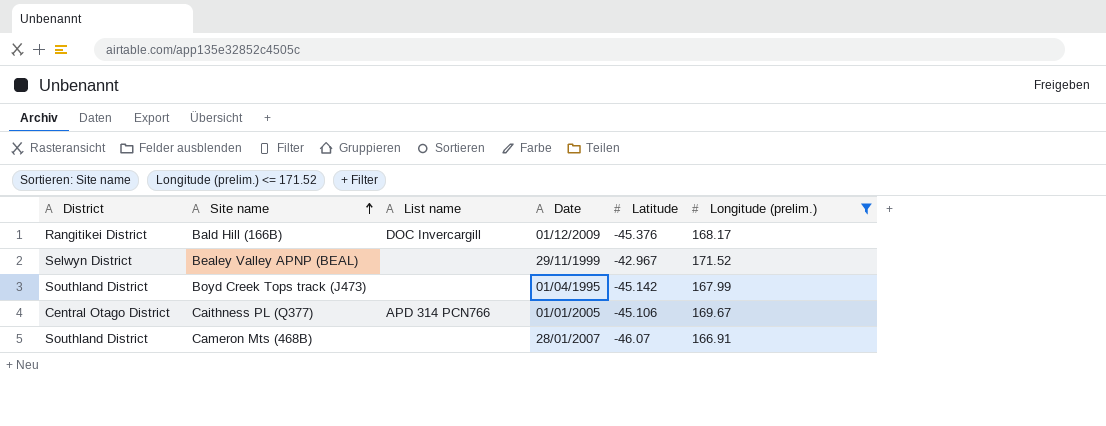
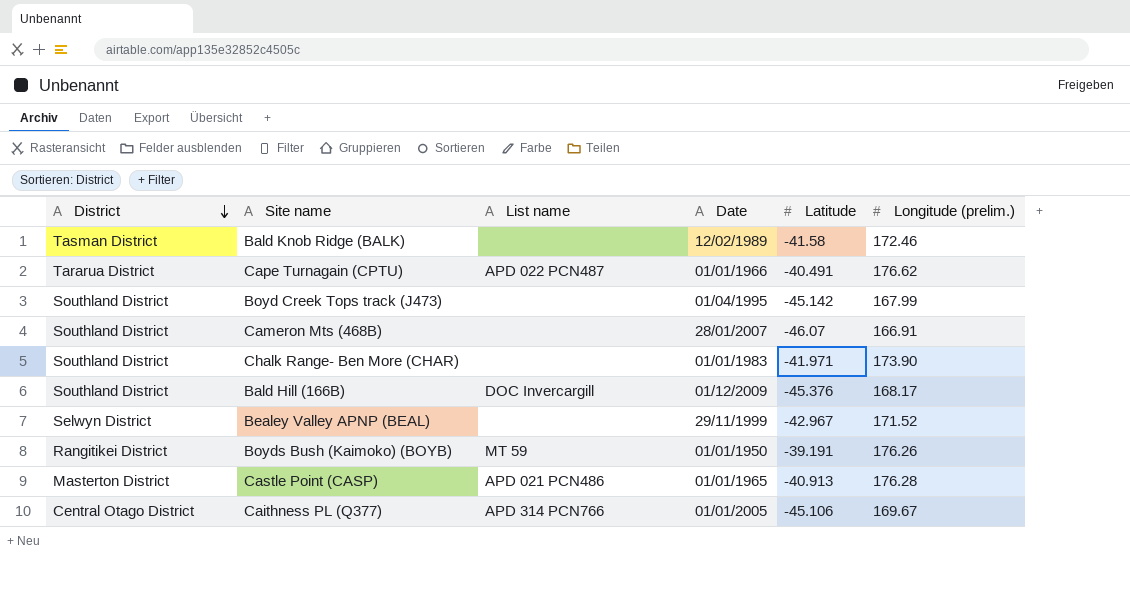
filter: Longitude (prelim.) <= 171.52 -> none
row order: Site name ascending -> District descending
Bald Hill (166B) | District: Rangitikei District -> Southland District

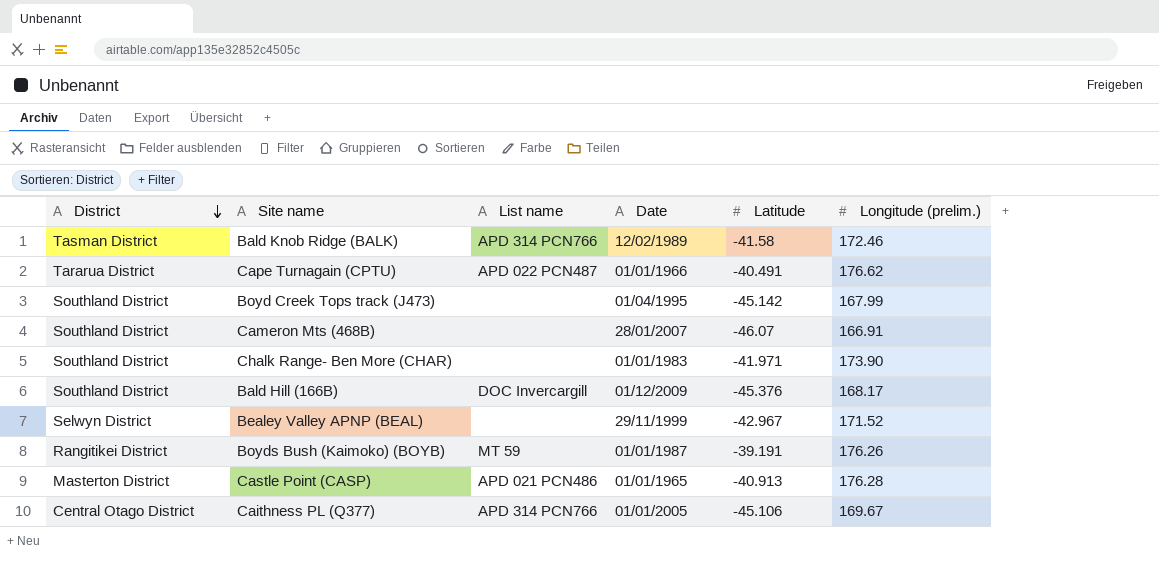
Bald Knob Ridge (BALK) | List name: none -> APD 314 PCN766
Boyds Bush (Kaimoko) (BOYB) | Date: 01/01/1950 -> 01/01/1987

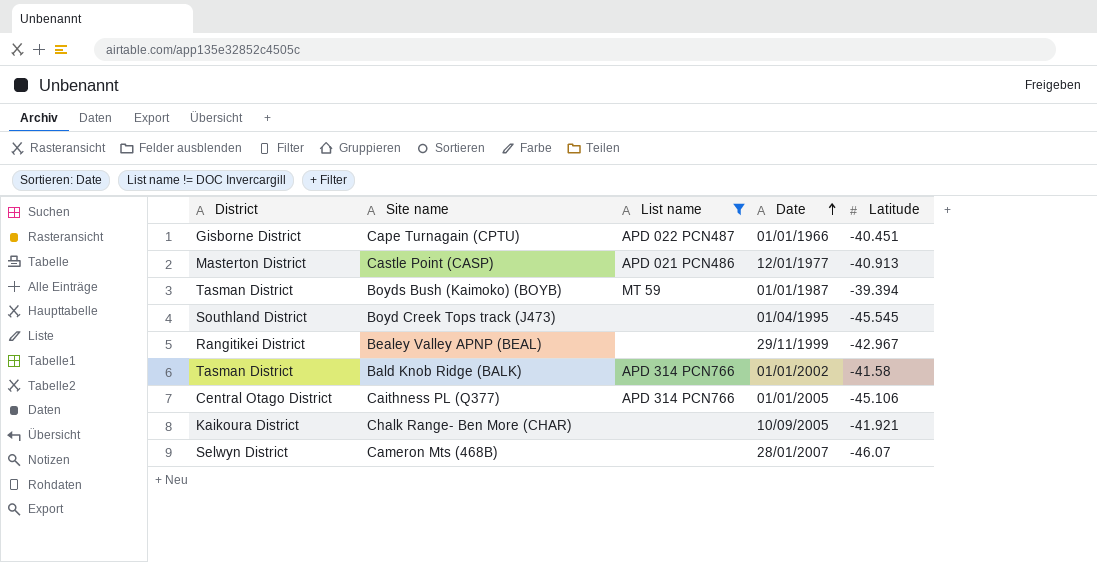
filter: none -> List name != DOC Invercargill
row order: District descending -> Date ascending
column Longitude (prelim.) | position: 6 -> none
Cape Turnagain (CPTU) | District: Tararua District -> Gisborne District
Cape Turnagain (CPTU) | Latitude: -40.491 -> -40.451
Castle Point (CASP) | Date: 01/01/1965 -> 12/01/1977
Boyds Bush (Kaimoko) (BOYB) | District: Rangitikei District -> Tasman District
Boyds Bush (Kaimoko) (BOYB) | Latitude: -39.191 -> -39.394
Boyd Creek Tops track (J473) | Latitude: -45.142 -> -45.545
Bealey Valley APNP (BEAL) | District: Selwyn District -> Rangitikei District
Bald Knob Ridge (BALK) | Date: 12/02/1989 -> 01/01/2002
Chalk Range- Ben More (CHAR) | District: Southland District -> Kaikoura District
Chalk Range- Ben More (CHAR) | Date: 01/01/1983 -> 10/09/2005
Chalk Range- Ben More (CHAR) | Latitude: -41.971 -> -41.921
Cameron Mts (468B) | District: Southland District -> Selwyn District

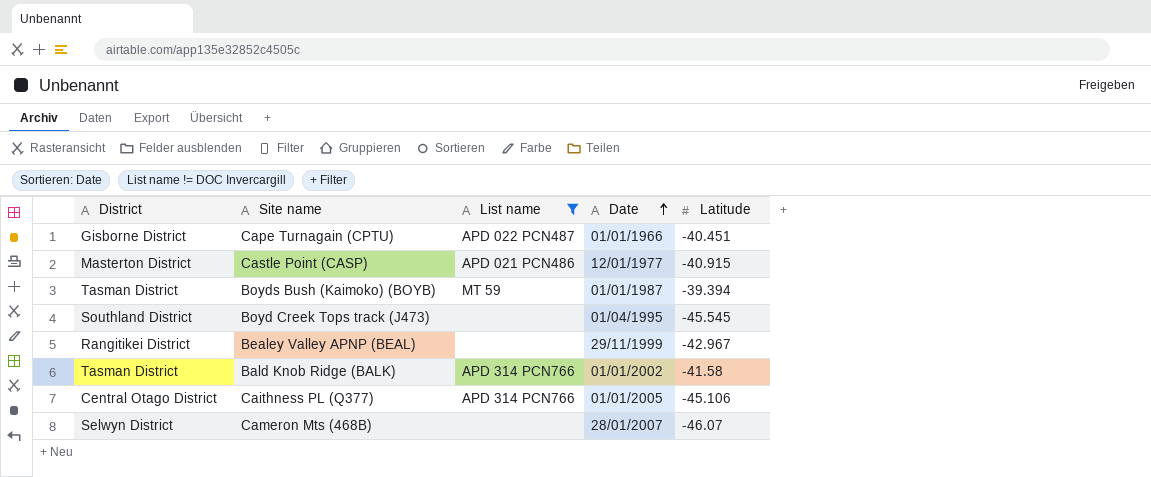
row Chalk Range- Ben More (CHAR): Kaikoura District | none | 10/09/2005 | -41.921 -> none
Castle Point (CASP) | Latitude: -40.913 -> -40.915

